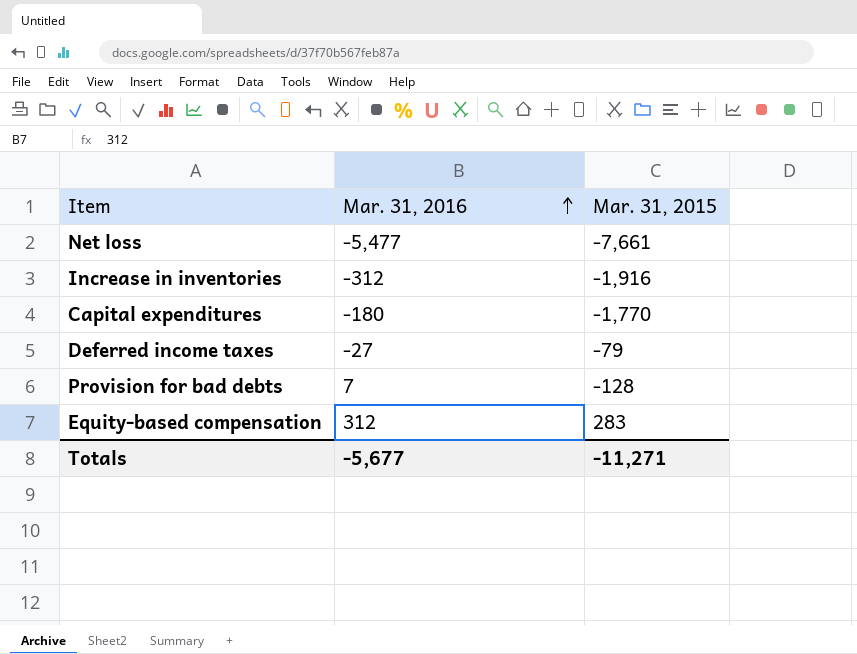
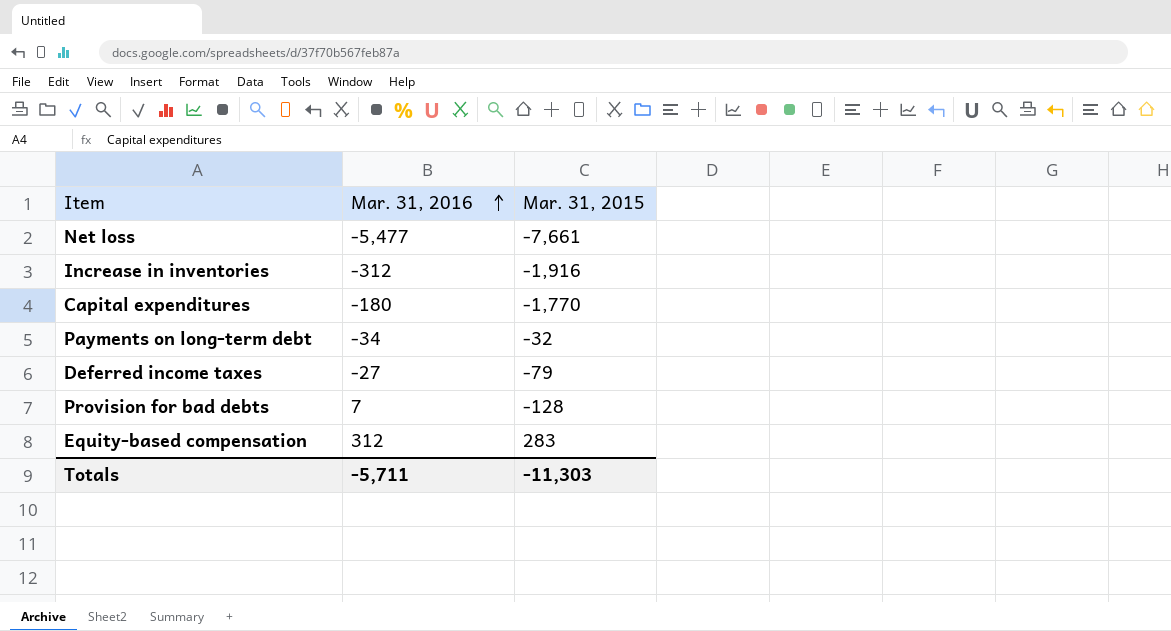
row Payments on long-term debt: none -> -34 | -32
Totals | Mar. 31, 2016: -5,677 -> -5,711
Totals | Mar. 31, 2015: -11,271 -> -11,303

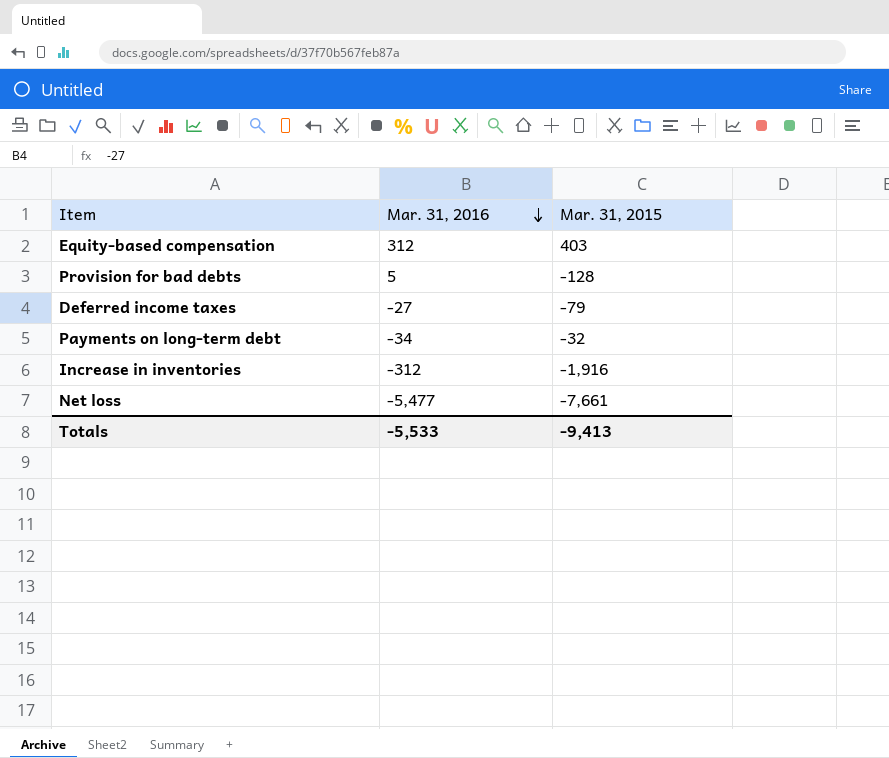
row order: Mar. 31, 2016 ascending -> Mar. 31, 2016 descending
row Capital expenditures: -180 | -1,770 -> none
Equity-based compensation | Mar. 31, 2015: 283 -> 403
Provision for bad debts | Mar. 31, 2016: 7 -> 5
Totals | Mar. 31, 2016: -5,711 -> -5,533
Totals | Mar. 31, 2015: -11,303 -> -9,413

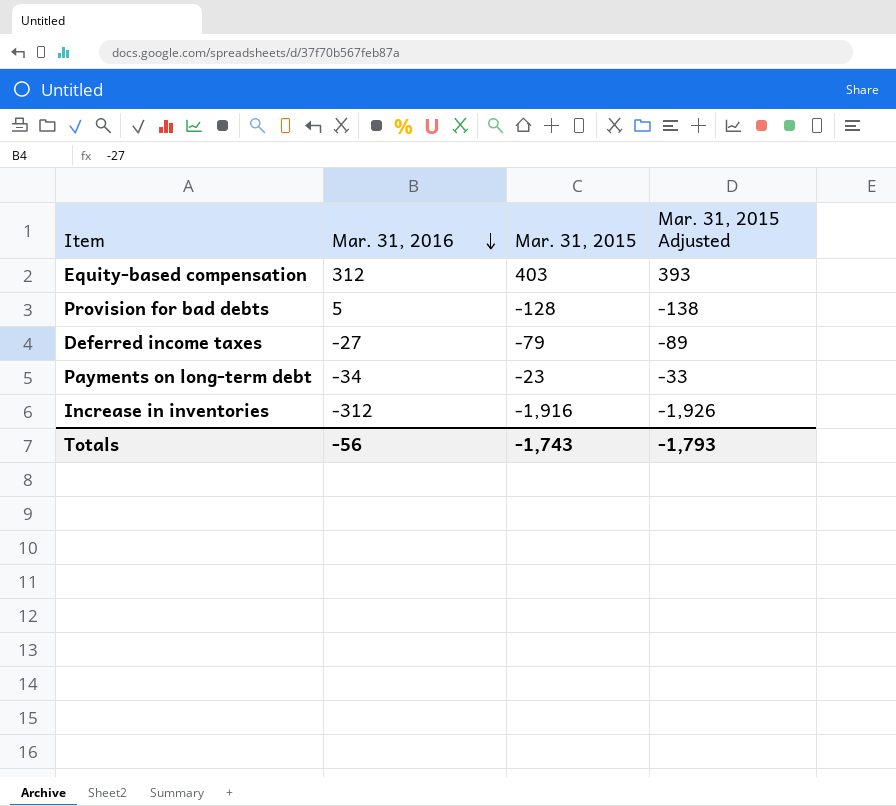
column Mar. 31, 2015 Adjusted | formula: none -> [Mar. 31, 2015] - 10
row Net loss: -5,477 | -7,661 -> none
Payments on long-term debt | Mar. 31, 2015: -32 -> -23
Totals | Mar. 31, 2016: -5,533 -> -56
Totals | Mar. 31, 2015: -9,413 -> -1,743

